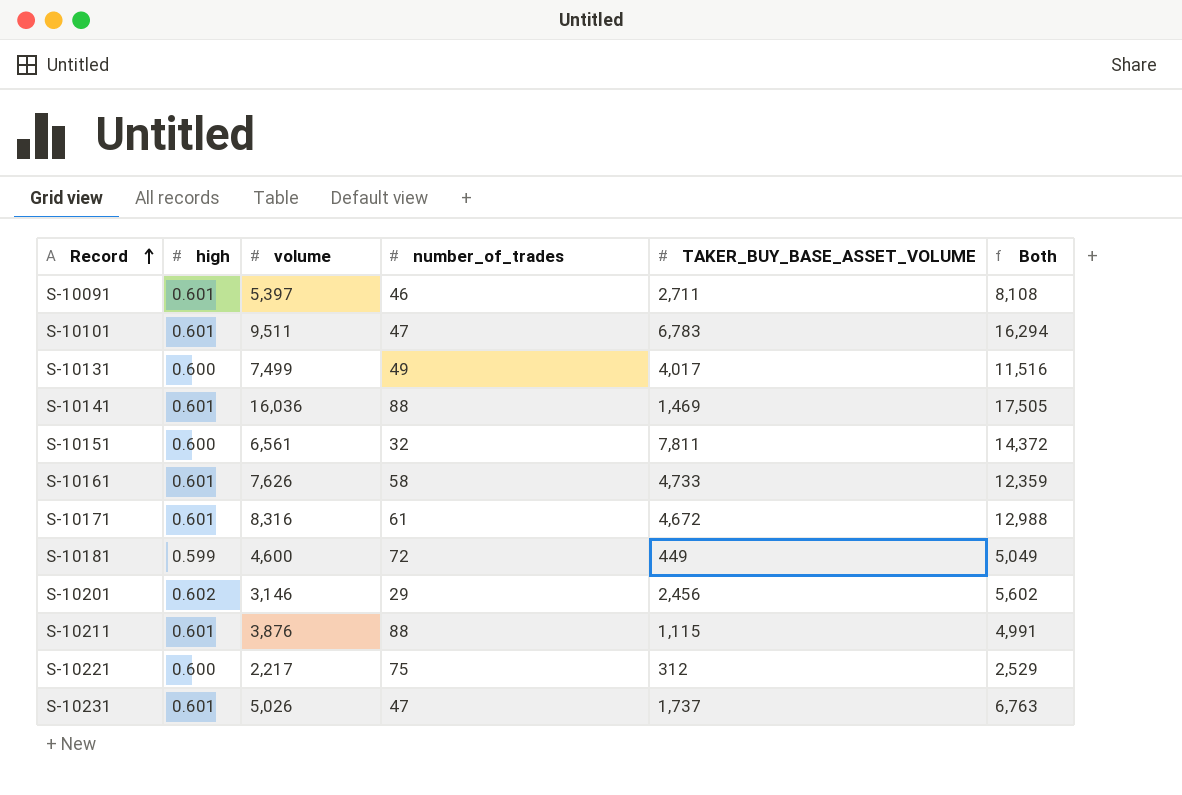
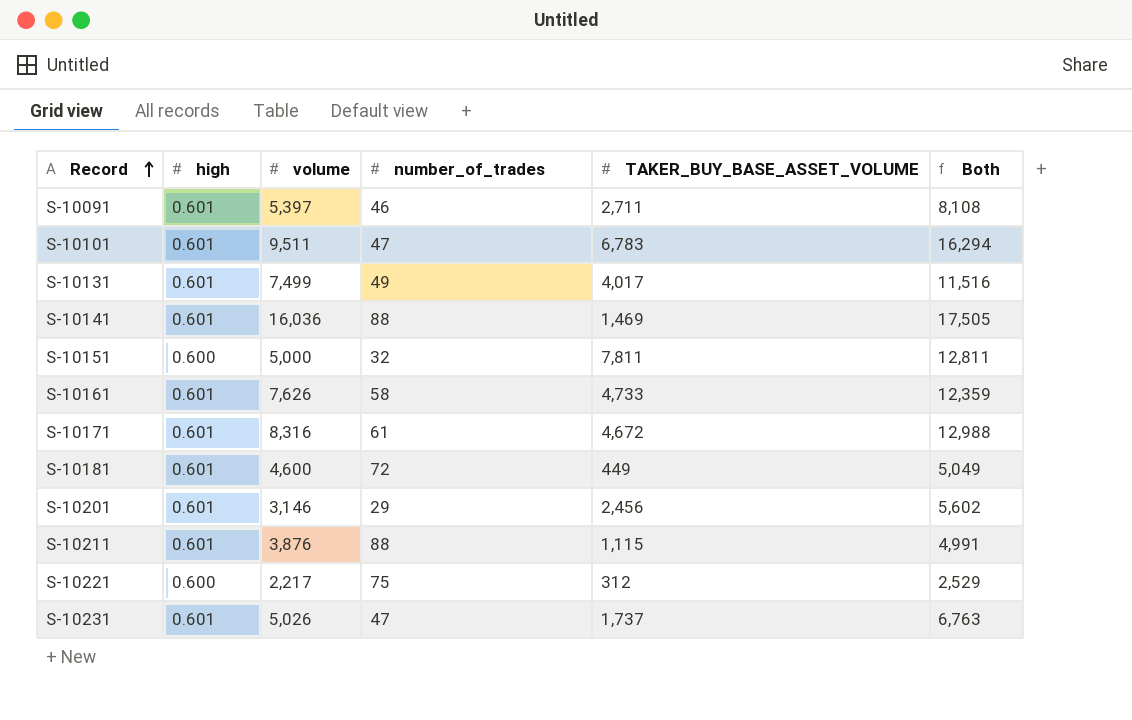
S-10131 | high: 0.600 -> 0.601
S-10151 | volume: 6,561 -> 5,000
S-10151 | Both: 14,372 -> 12,811
S-10181 | high: 0.599 -> 0.601
S-10201 | high: 0.602 -> 0.601

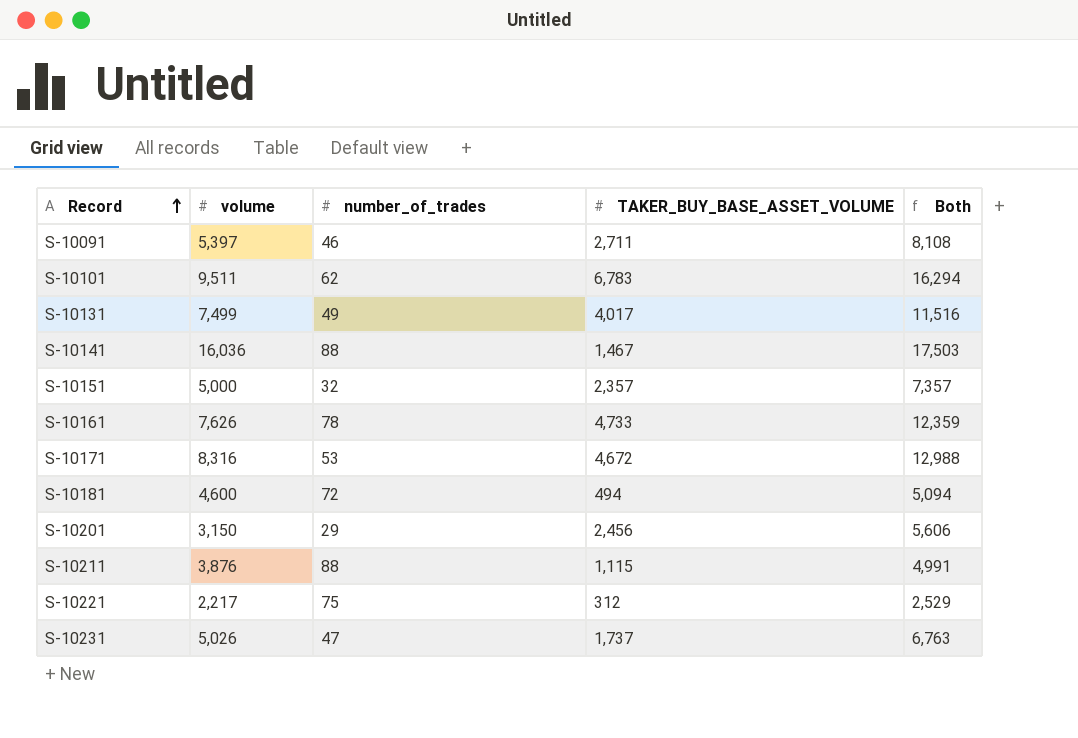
column high | position: 2 -> none
S-10101 | number_of_trades: 47 -> 62
S-10141 | TAKER_BUY_BASE_ASSET_VOLUME: 1,469 -> 1,467
S-10141 | Both: 17,505 -> 17,503
S-10151 | TAKER_BUY_BASE_ASSET_VOLUME: 7,811 -> 2,357
S-10151 | Both: 12,811 -> 7,357
S-10161 | number_of_trades: 58 -> 78
S-10171 | number_of_trades: 61 -> 53
S-10181 | TAKER_BUY_BASE_ASSET_VOLUME: 449 -> 494
S-10181 | Both: 5,049 -> 5,094
S-10201 | volume: 3,146 -> 3,150
S-10201 | Both: 5,602 -> 5,606

